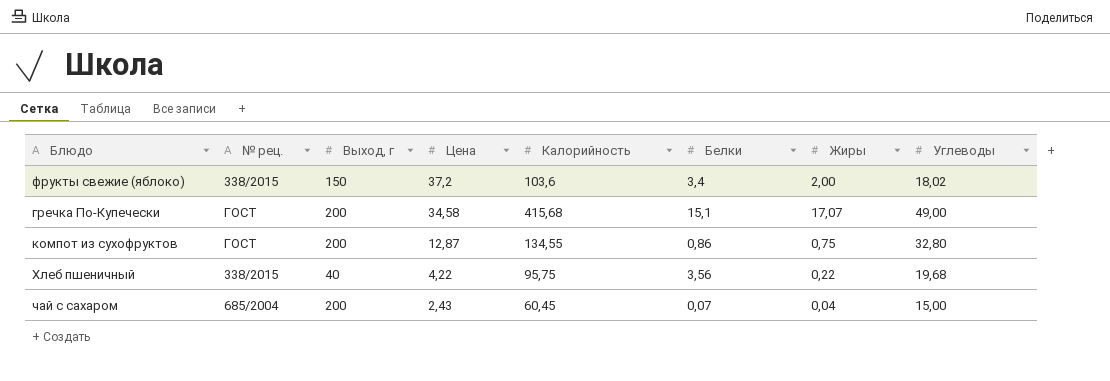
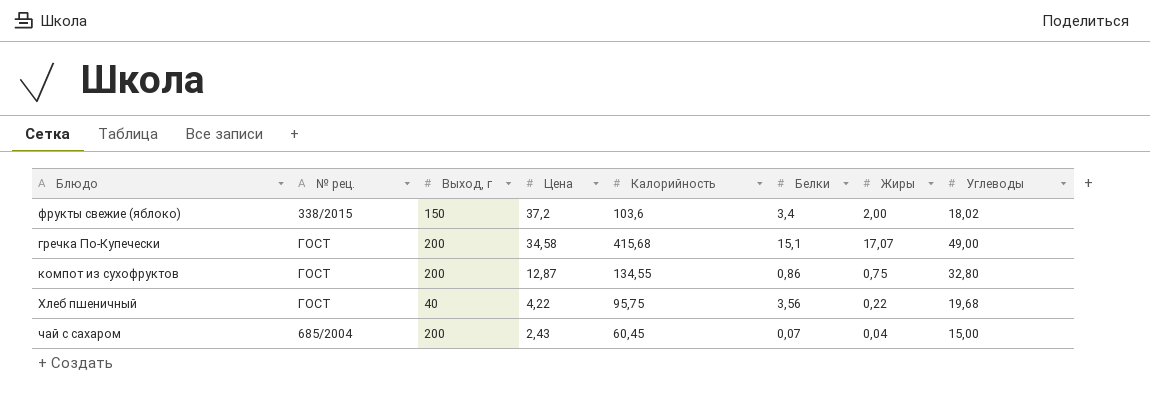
Хлеб пшеничный | № рец.: 338/2015 -> ГОСТ

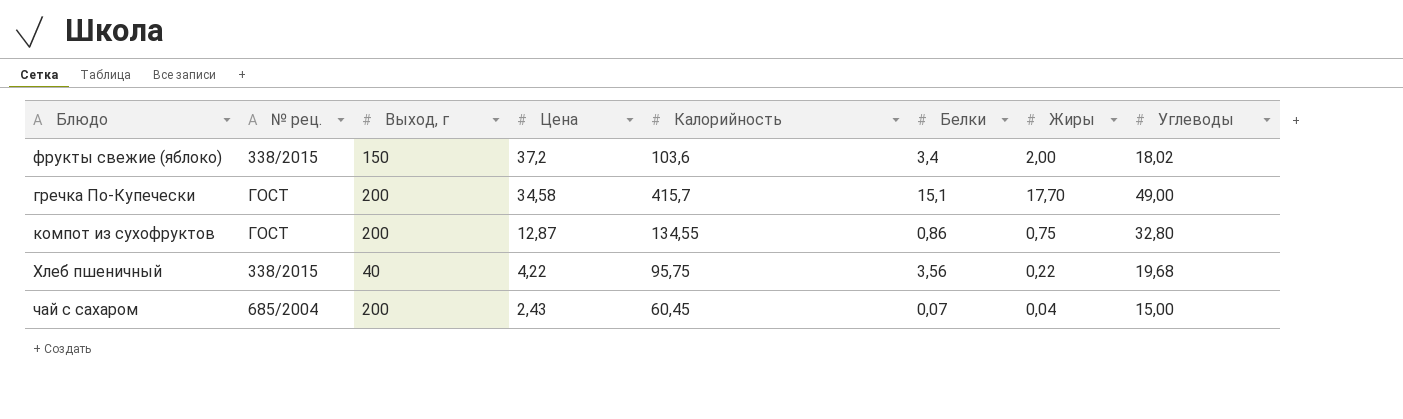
гречка По-Купечески | Калорийность: 415,68 -> 415,7
гречка По-Купечески | Жиры: 17,07 -> 17,70
Хлеб пшеничный | № рец.: ГОСТ -> 338/2015

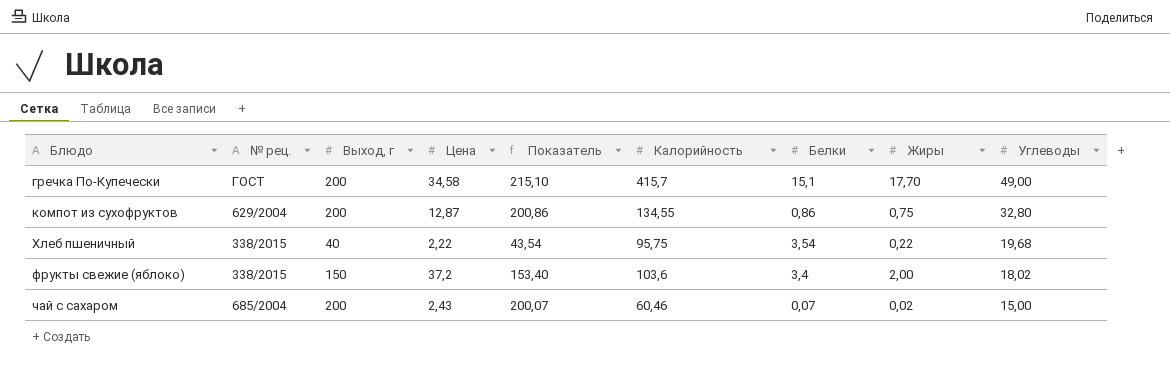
row order: Цена descending -> Углеводы descending
column Показатель | formula: none -> [Выход, г] + [Белки]
компот из сухофруктов | № рец.: ГОСТ -> 629/2004
Хлеб пшеничный | Цена: 4,22 -> 2,22
Хлеб пшеничный | Белки: 3,56 -> 3,54
чай с сахаром | Калорийность: 60,45 -> 60,46
чай с сахаром | Жиры: 0,04 -> 0,02

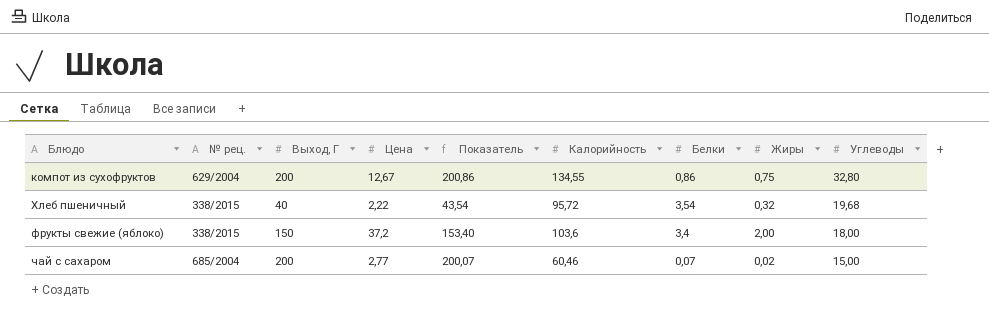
column name: Выход, г -> Выход, Г
row гречка По-Купечески: ГОСТ | 200 | 34,58 | 215,10 | 415,7 | 15,1 | 17,70 | 49,00 -> none
компот из сухофруктов | Цена: 12,87 -> 12,67
Хлеб пшеничный | Калорийность: 95,75 -> 95,72
Хлеб пшеничный | Жиры: 0,22 -> 0,32
фрукты свежие (яблоко) | Углеводы: 18,02 -> 18,00
чай с сахаром | Цена: 2,43 -> 2,77

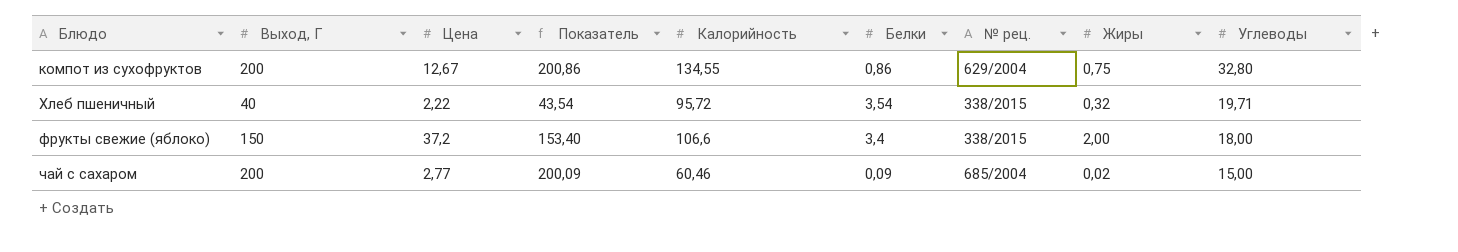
column № рец. | position: 2 -> 7
Хлеб пшеничный | Углеводы: 19,68 -> 19,71
фрукты свежие (яблоко) | Калорийность: 103,6 -> 106,6
чай с сахаром | Показатель: 200,07 -> 200,09
чай с сахаром | Белки: 0,07 -> 0,09

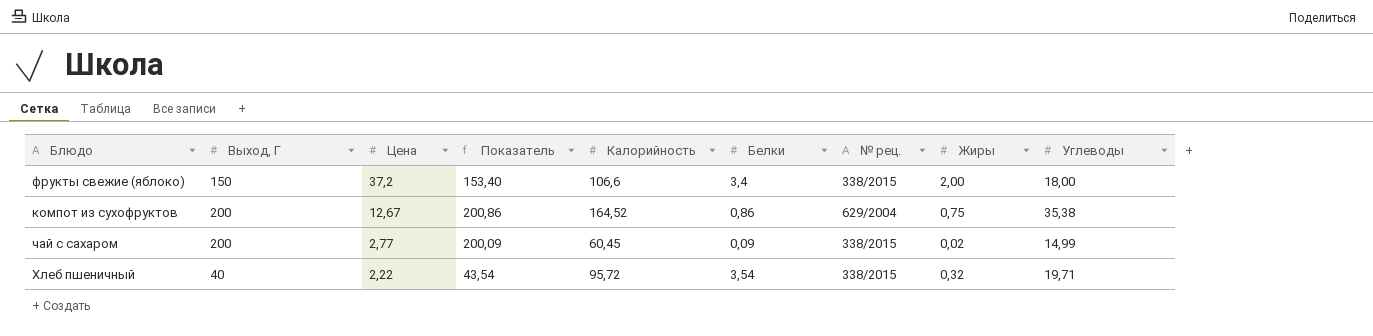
row order: Углеводы descending -> Цена descending
компот из сухофруктов | Калорийность: 134,55 -> 164,52
компот из сухофруктов | Углеводы: 32,80 -> 35,38
чай с сахаром | Калорийность: 60,46 -> 60,45
чай с сахаром | № рец.: 685/2004 -> 338/2015
чай с сахаром | Углеводы: 15,00 -> 14,99

